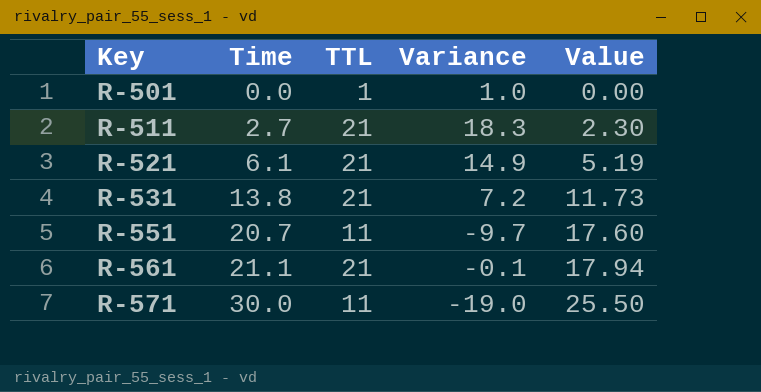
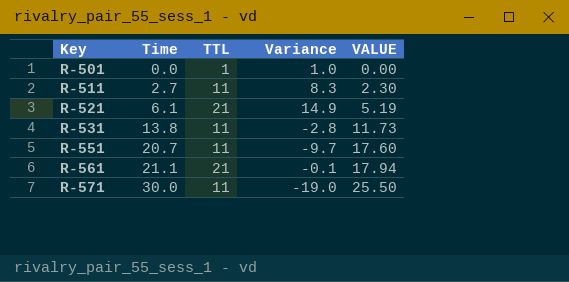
column name: Value -> VALUE
R-511 | TTL: 21 -> 11
R-511 | Variance: 18.3 -> 8.3
R-531 | TTL: 21 -> 11
R-531 | Variance: 7.2 -> -2.8

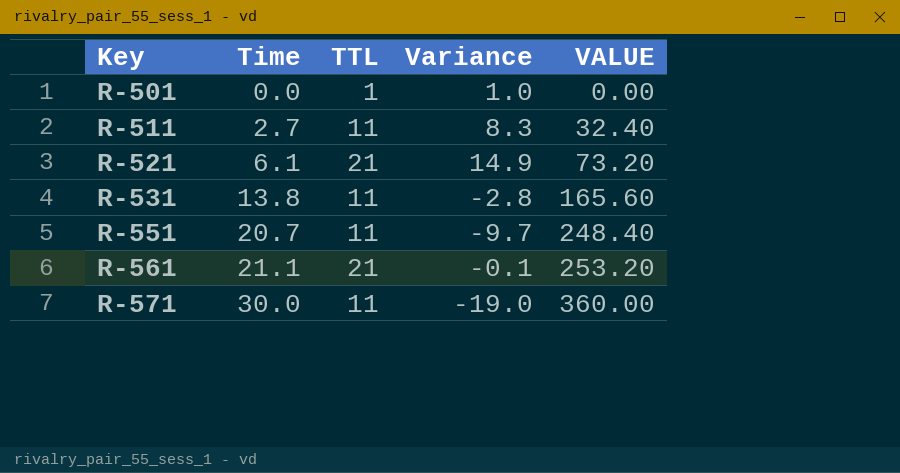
column VALUE | formula: [Time] * 0.85 -> [Time] * 12

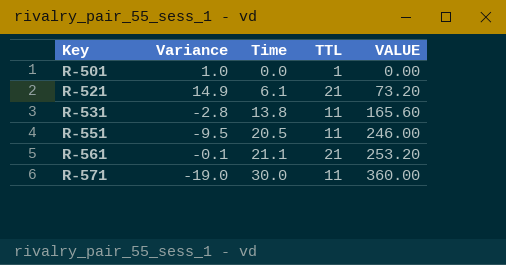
column Variance | position: 4 -> 2
row R-511: 2.7 | 11 | 8.3 | 32.40 -> none
R-551 | Variance: -9.7 -> -9.5
R-551 | Time: 20.7 -> 20.5
R-551 | VALUE: 248.40 -> 246.00

